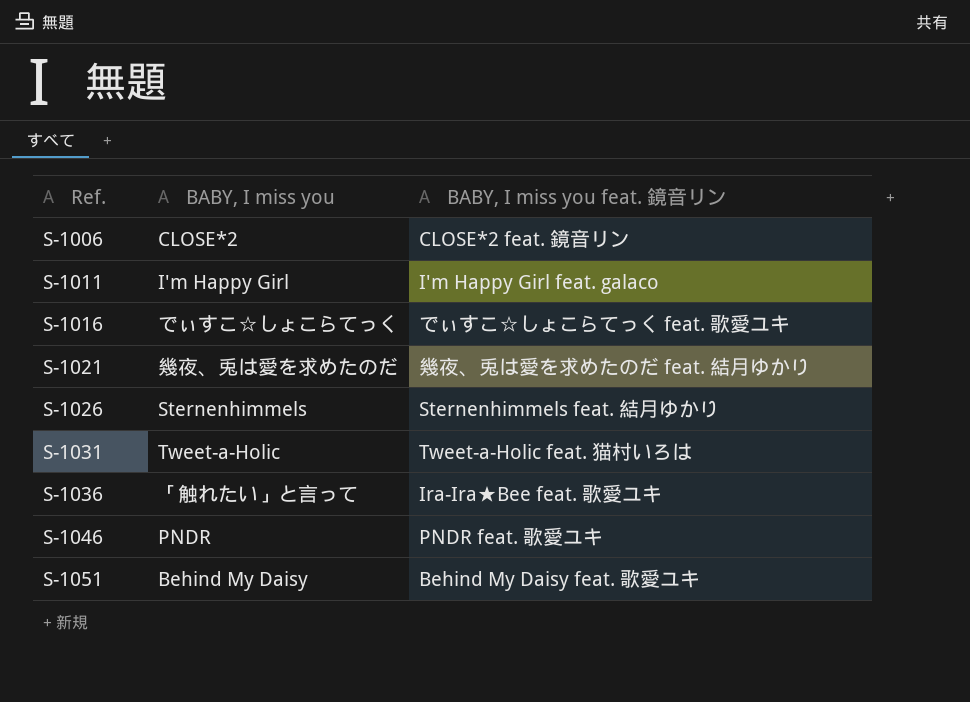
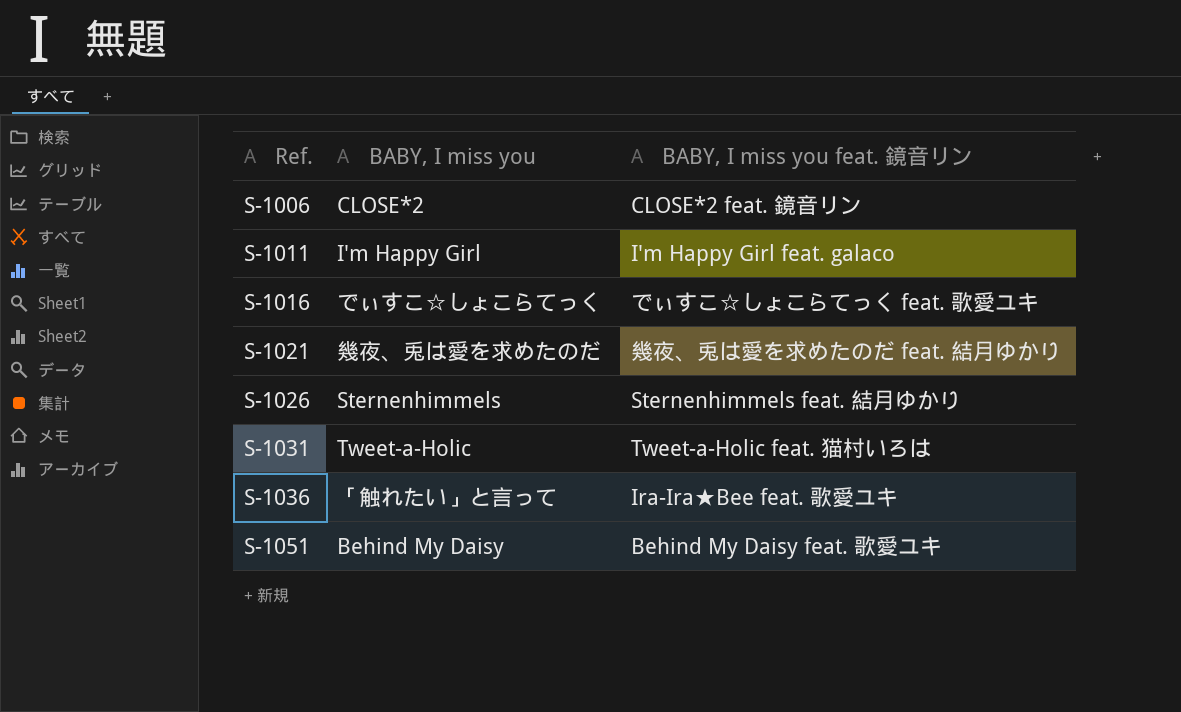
row S-1046: PNDR | PNDR feat. 歌愛ユキ -> none

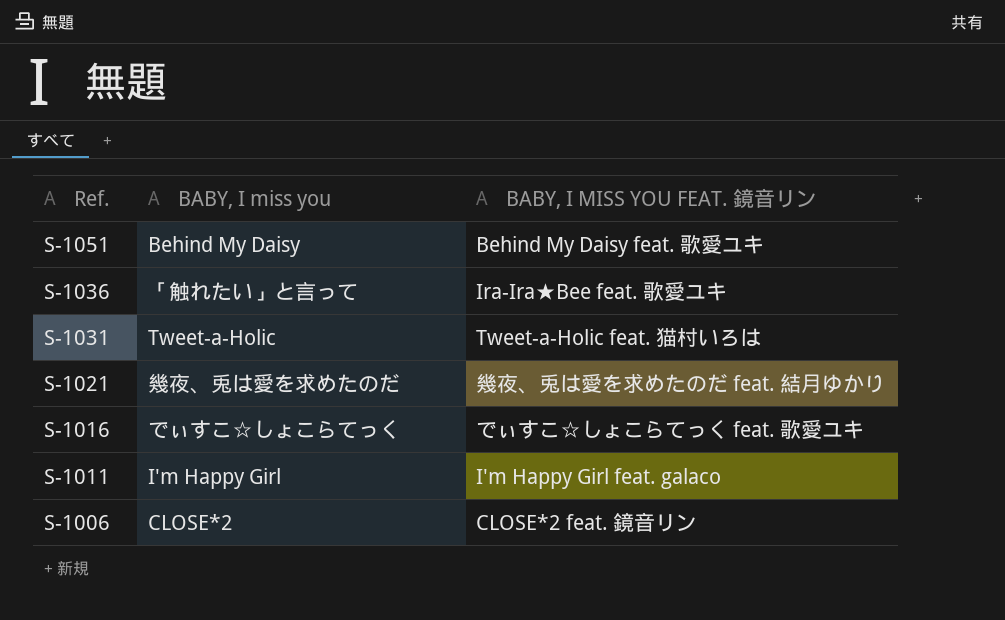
row order: Ref. ascending -> Ref. descending
column name: BABY, I miss you feat. 鏡音リン -> BABY, I MISS YOU FEAT. 鏡音リン
row S-1026: Sternenhimmels | Sternenhimmels feat. 結月ゆかり -> none

